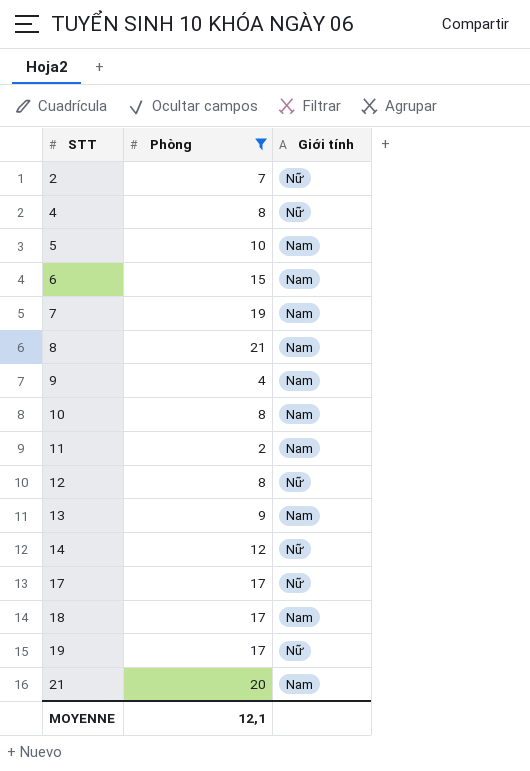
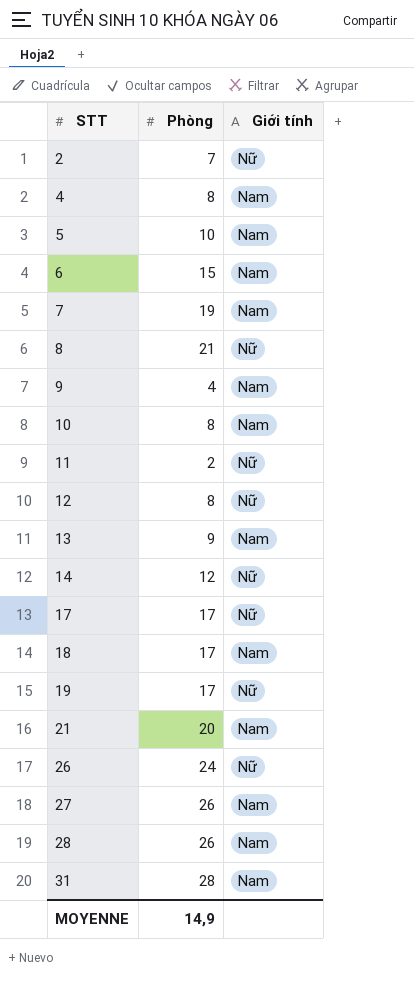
filter: Phòng <= 21 -> none
4 | Giới tính: Nữ -> Nam
8 | Giới tính: Nam -> Nữ
11 | Giới tính: Nam -> Nữ
MOYENNE | Phòng: 12,1 -> 14,9

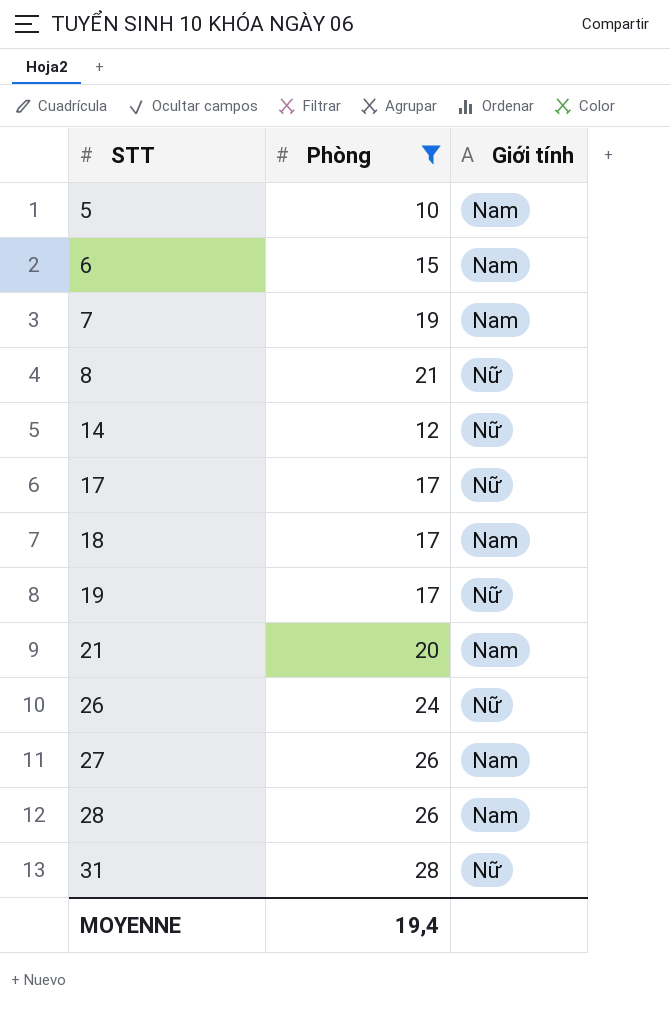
filter: none -> Phòng >= 10
31 | Giới tính: Nam -> Nữ
MOYENNE | Phòng: 14,9 -> 19,4

